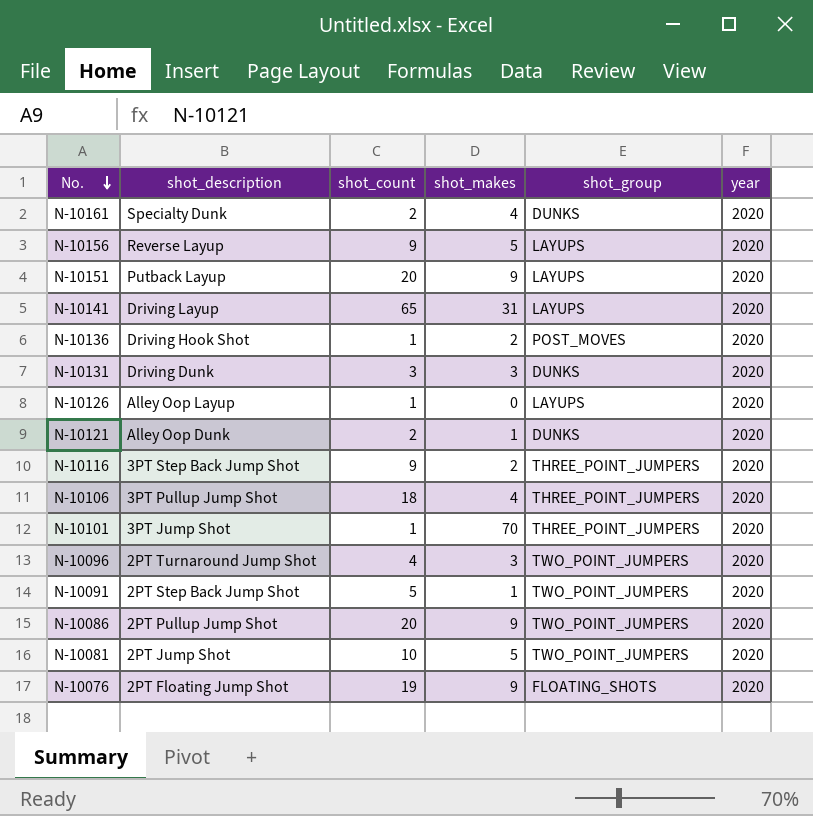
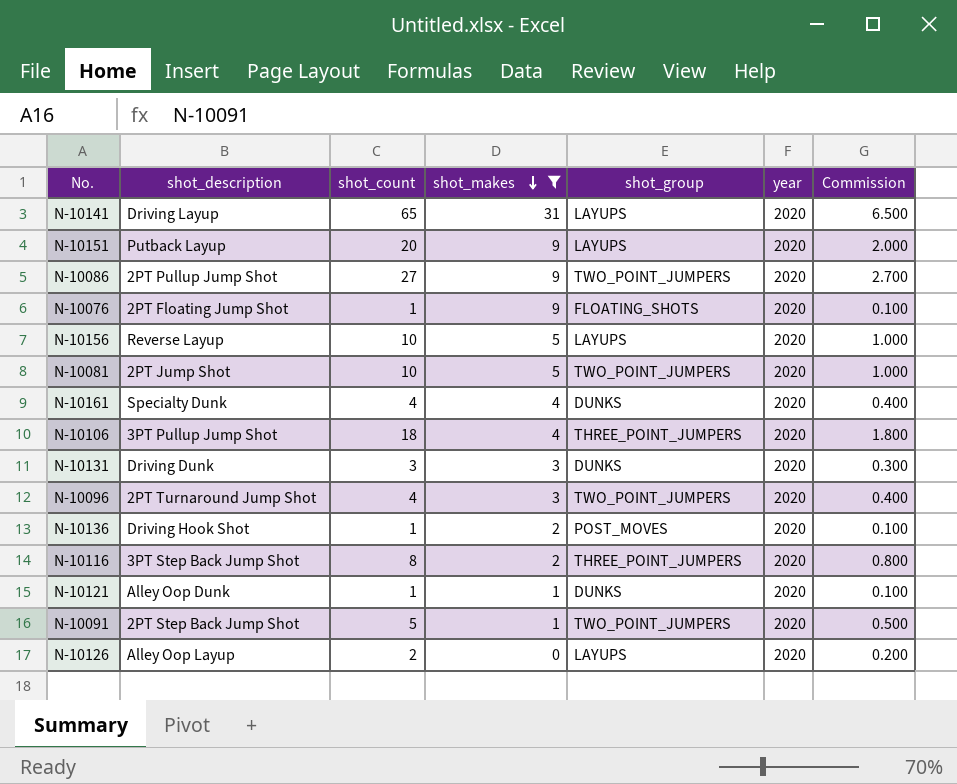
filter: none -> shot_makes != 70
row order: No. descending -> shot_makes descending
column Commission | formula: none -> [shot_count] * 0.1
N-10086 | shot_count: 20 -> 27
N-10076 | shot_count: 19 -> 1
N-10156 | shot_count: 9 -> 10
N-10161 | shot_count: 2 -> 4
N-10116 | shot_count: 9 -> 8
N-10121 | shot_count: 2 -> 1
N-10126 | shot_count: 1 -> 2

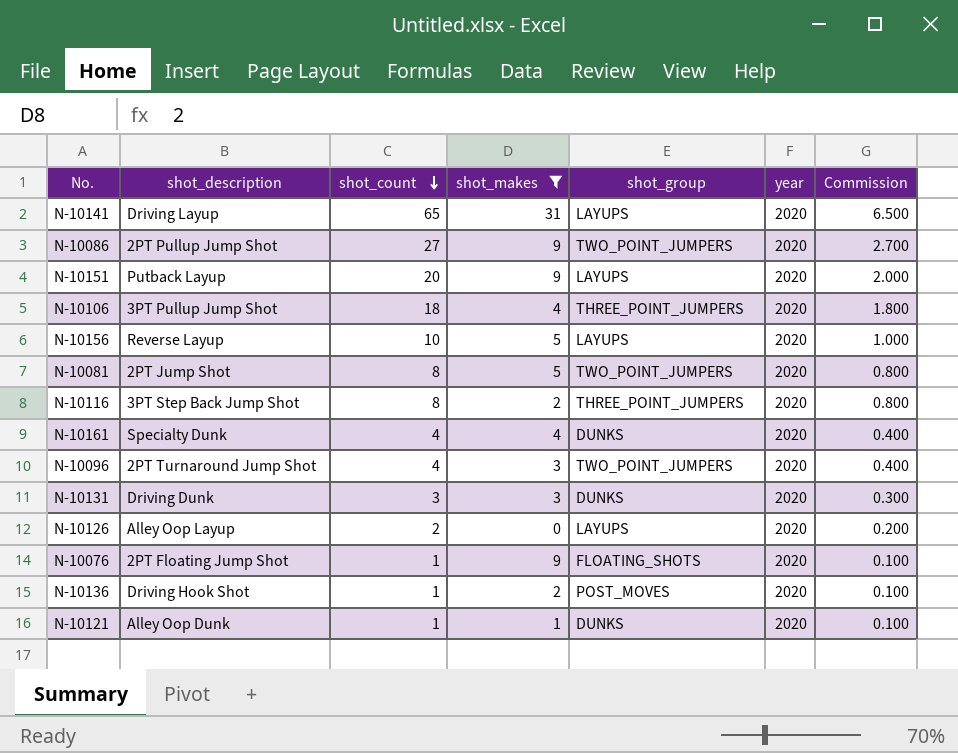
row order: shot_makes descending -> shot_count descending
row N-10091: 2PT Step Back Jump Shot | 5 | 1 | TWO_POINT_JUMPERS | 2020 | 0.500 -> none
N-10081 | shot_count: 10 -> 8
N-10081 | Commission: 1.000 -> 0.800

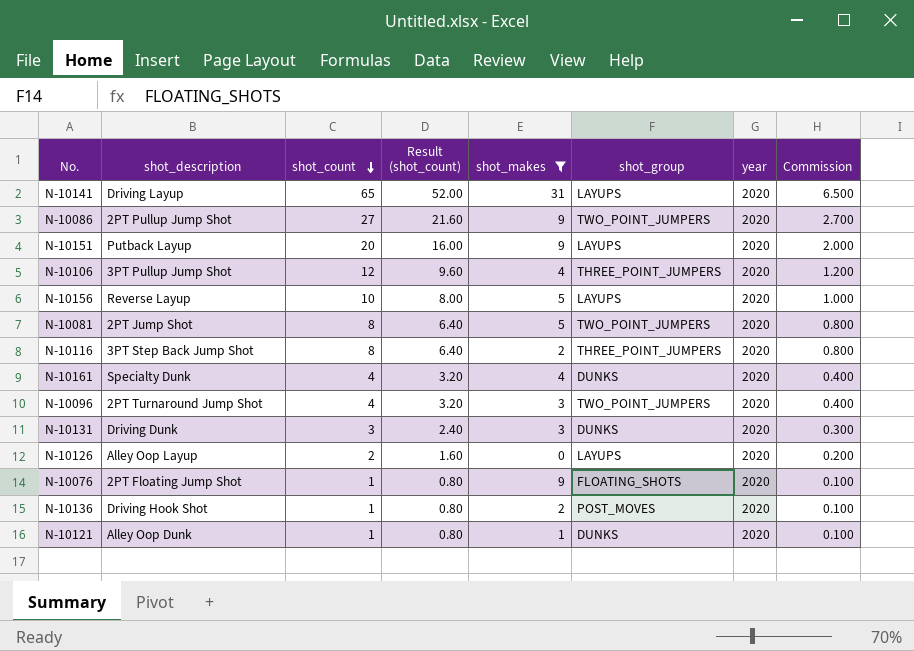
column Result (shot_count) | formula: none -> [shot_count] * 0.8
N-10106 | shot_count: 18 -> 12
N-10106 | Commission: 1.800 -> 1.200

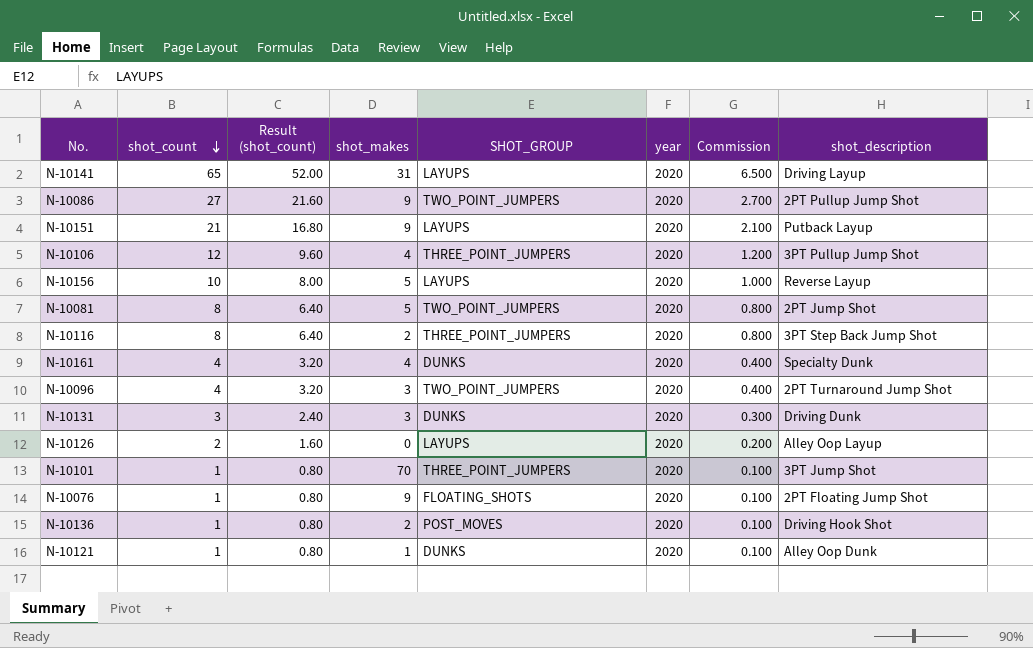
filter: shot_makes != 70 -> none
column name: shot_group -> SHOT_GROUP
column shot_description | position: 2 -> 8
N-10151 | shot_count: 20 -> 21
N-10151 | Result (shot_count): 16.00 -> 16.80
N-10151 | Commission: 2.000 -> 2.100

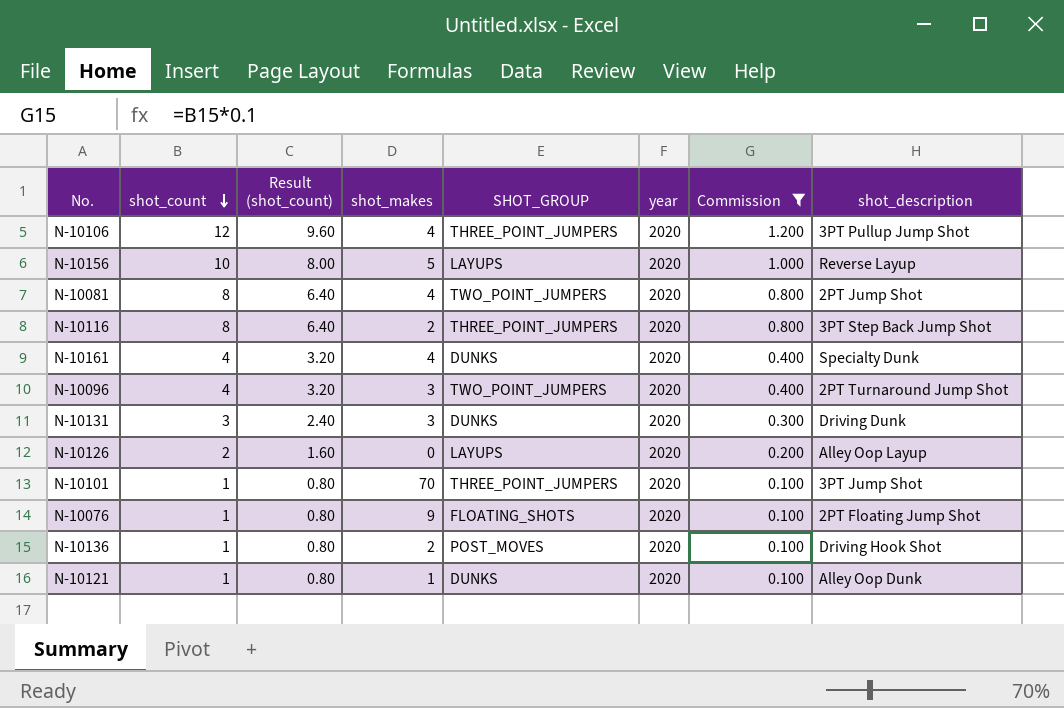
filter: none -> Commission <= 1.200
N-10081 | shot_makes: 5 -> 4

